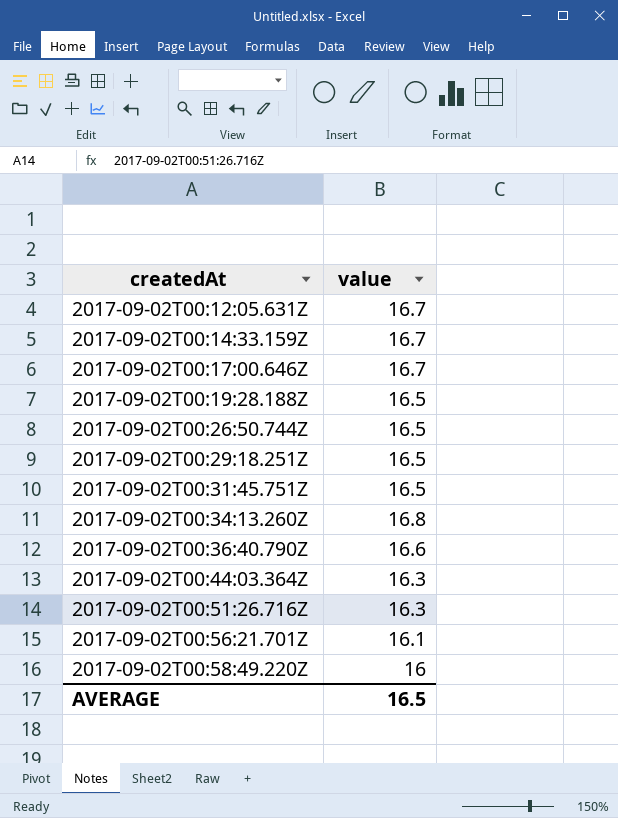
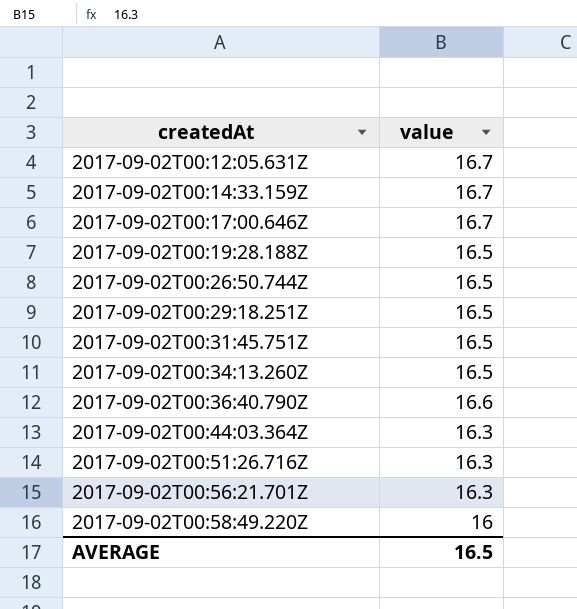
2017-09-02T00:34:13.260Z | value: 16.8 -> 16.5
2017-09-02T00:56:21.701Z | value: 16.1 -> 16.3

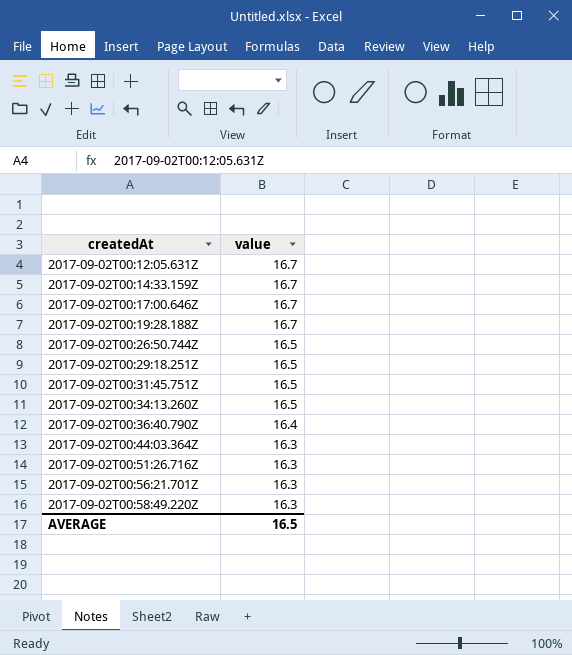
2017-09-02T00:19:28.188Z | value: 16.5 -> 16.7
2017-09-02T00:36:40.790Z | value: 16.6 -> 16.4
2017-09-02T00:58:49.220Z | value: 16 -> 16.3

